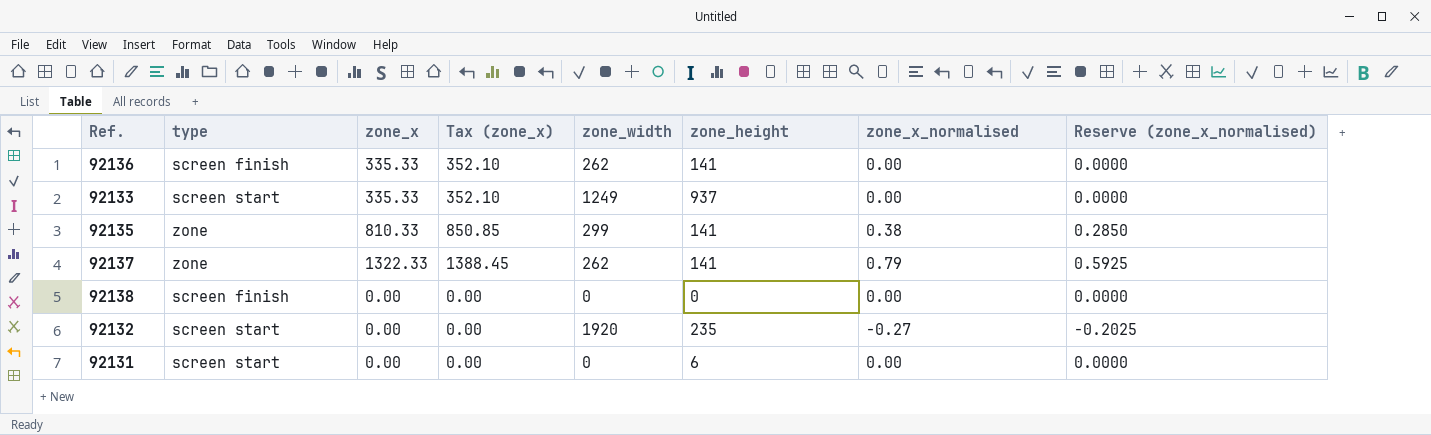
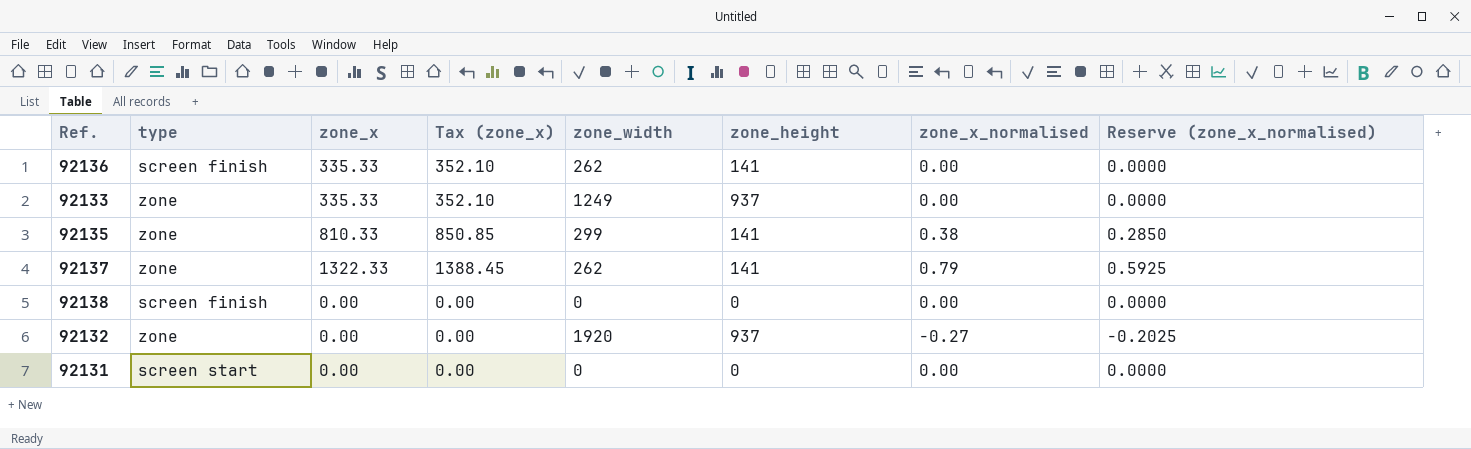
92133 | type: screen start -> zone
92132 | type: screen start -> zone
92132 | zone_height: 235 -> 937
92131 | zone_height: 6 -> 0

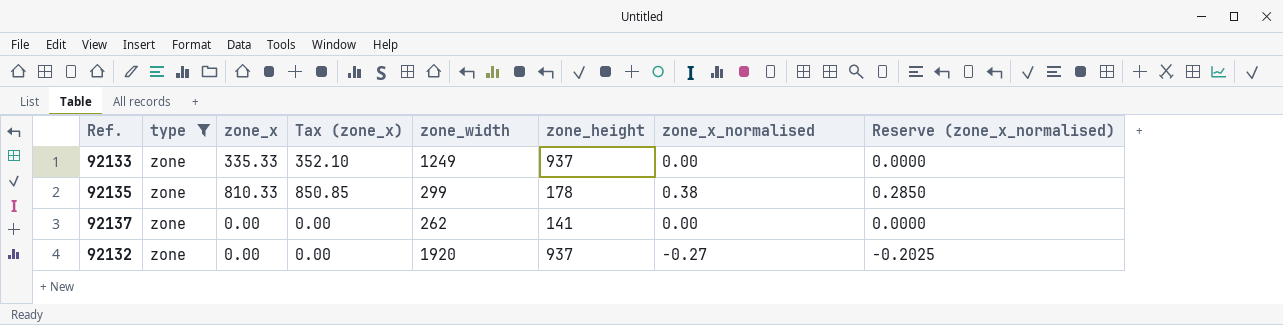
filter: none -> type = zone
92135 | zone_height: 141 -> 178
92137 | zone_x: 1322.33 -> 0.00
92137 | Tax (zone_x): 1388.45 -> 0.00
92137 | zone_x_normalised: 0.79 -> 0.00
92137 | Reserve (zone_x_normalised): 0.5925 -> 0.0000

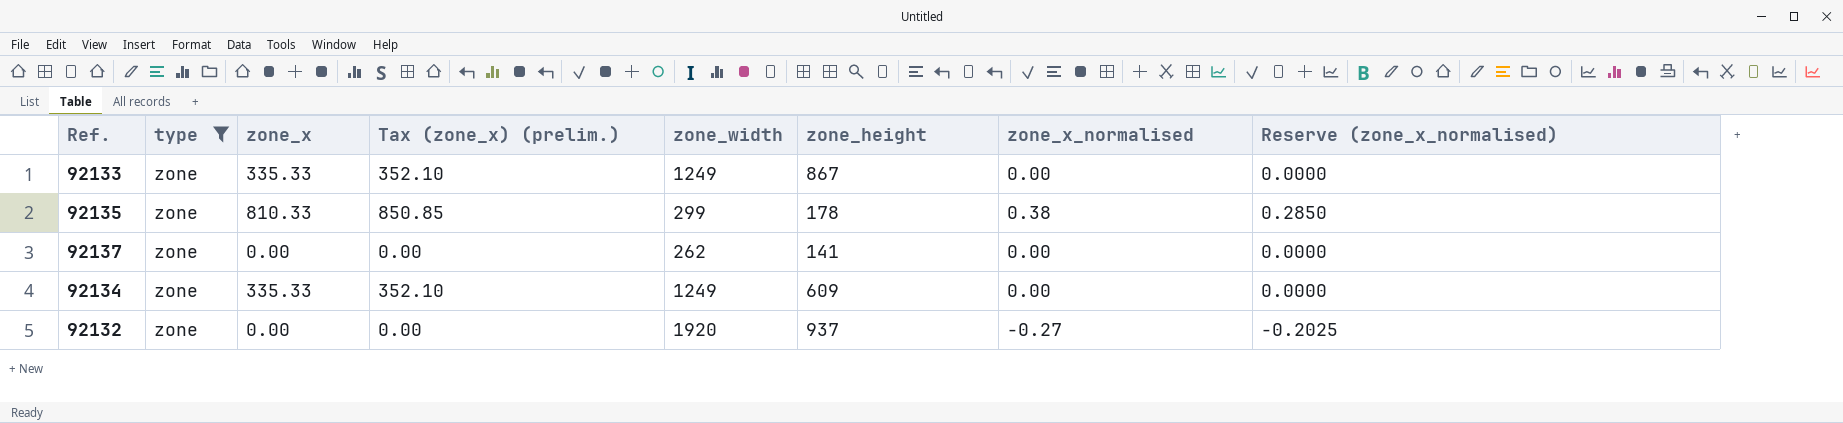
column name: Tax (zone_x) -> Tax (zone_x) (prelim.)
92133 | zone_height: 937 -> 867
row 92134: none -> zone | 335.33 | 352.10 | 1249 | 609 | 0.00 | 0.0000

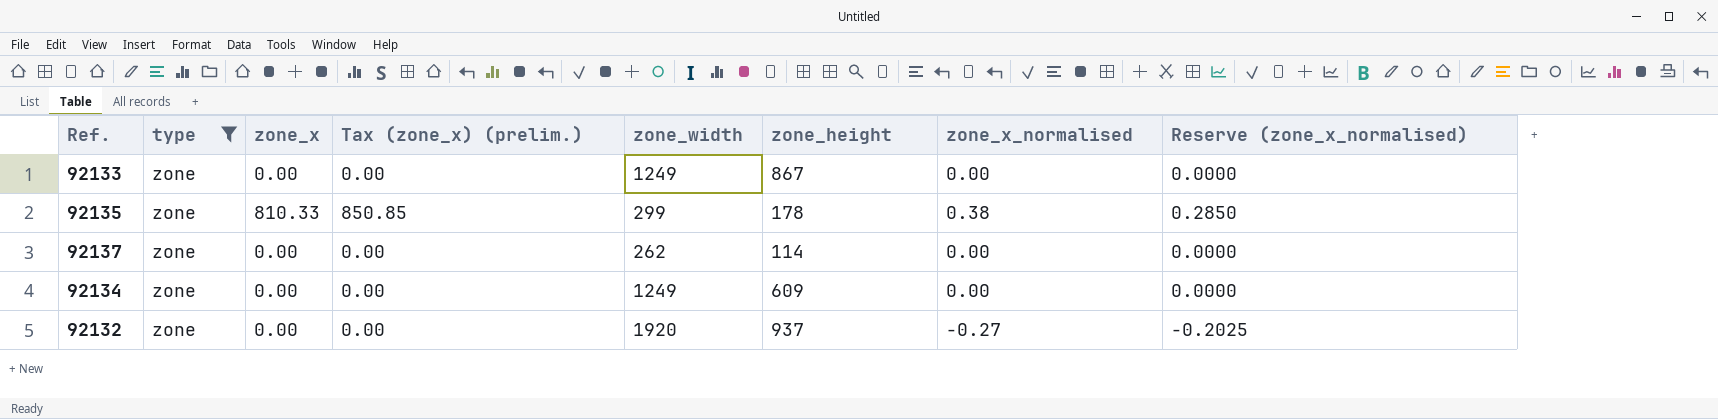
92133 | zone_x: 335.33 -> 0.00
92133 | Tax (zone_x) (prelim.): 352.10 -> 0.00
92137 | zone_height: 141 -> 114
92134 | zone_x: 335.33 -> 0.00
92134 | Tax (zone_x) (prelim.): 352.10 -> 0.00

